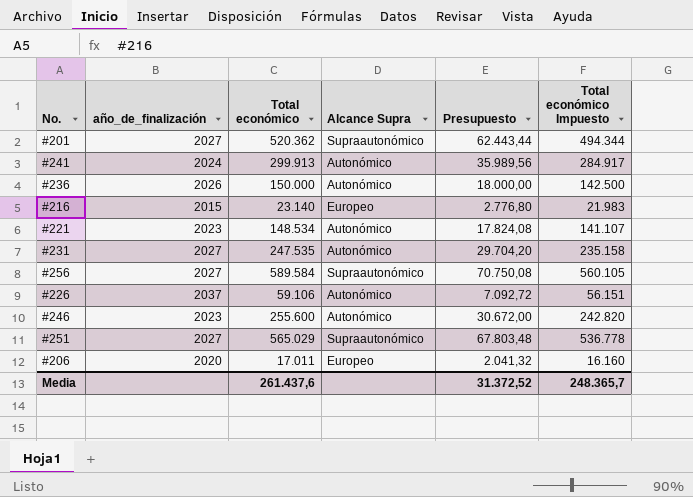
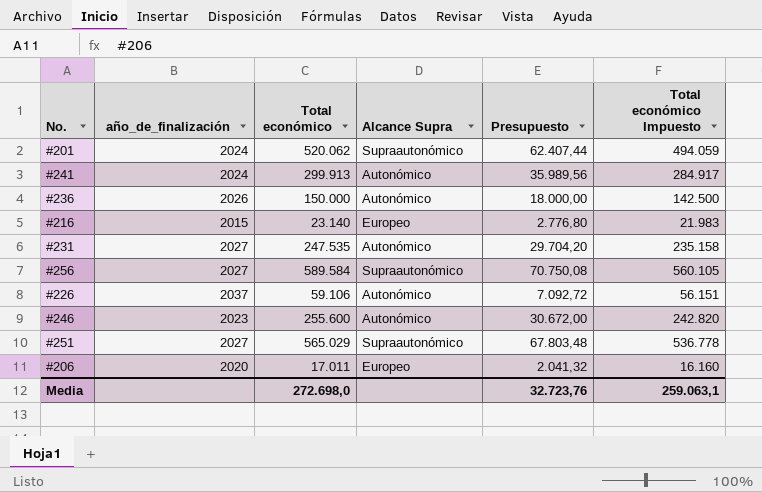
row #221: 2023 | 148.534 | Autonómico | 17.824,08 | 141.107 -> none
#201 | año_de_finalización: 2027 -> 2024
#201 | Total económico: 520.362 -> 520.062
#201 | Presupuesto: 62.443,44 -> 62.407,44
#201 | Total económico Impuesto: 494.344 -> 494.059
Media | Total económico: 261.437,6 -> 272.698,0
Media | Presupuesto: 31.372,52 -> 32.723,76
Media | Total económico Impuesto: 248.365,7 -> 259.063,1

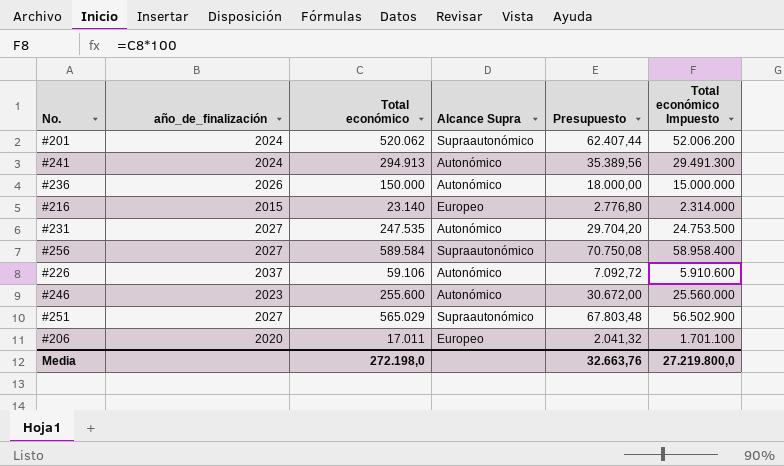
column Total económico Impuesto | formula: [Total económico] * 0,95 -> [Total económico] * 100
#241 | Total económico: 299.913 -> 294.913
#241 | Presupuesto: 35.989,56 -> 35.389,56
Media | Total económico: 272.698,0 -> 272.198,0
Media | Presupuesto: 32.723,76 -> 32.663,76
Media | Total económico Impuesto: 259.063,1 -> 27.219.800,0

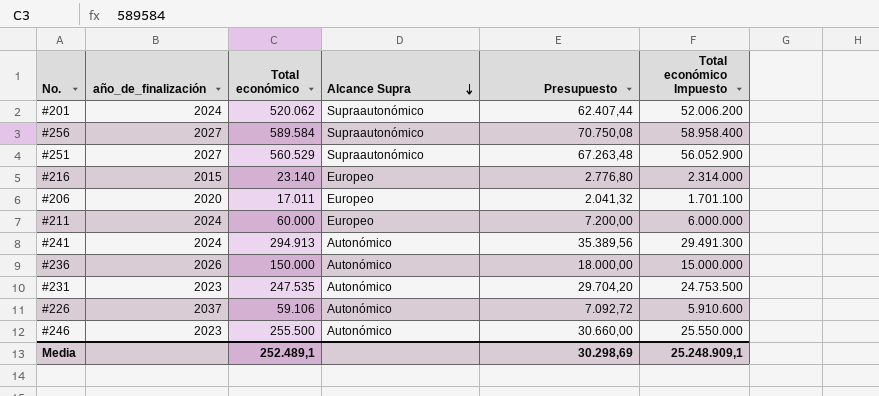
row order: none -> Alcance Supra descending
#251 | Total económico: 565.029 -> 560.529
#251 | Presupuesto: 67.803,48 -> 67.263,48
#251 | Total económico Impuesto: 56.502.900 -> 56.052.900
row #211: none -> 2024 | 60.000 | Europeo | 7.200,00 | 6.000.000
#231 | año_de_finalización: 2027 -> 2023
#246 | Total económico: 255.600 -> 255.500
#246 | Presupuesto: 30.672,00 -> 30.660,00
#246 | Total económico Impuesto: 25.560.000 -> 25.550.000
Media | Total económico: 272.198,0 -> 252.489,1
Media | Presupuesto: 32.663,76 -> 30.298,69
Media | Total económico Impuesto: 27.219.800,0 -> 25.248.909,1

